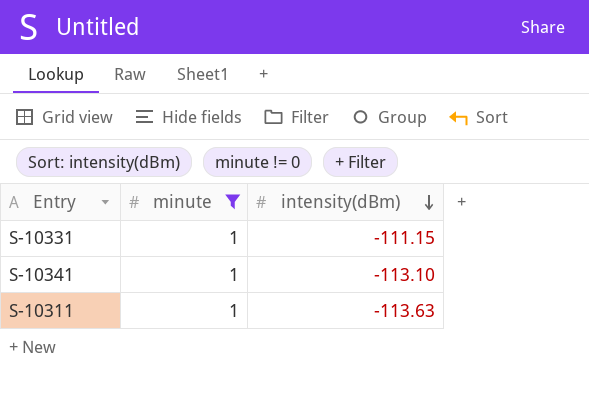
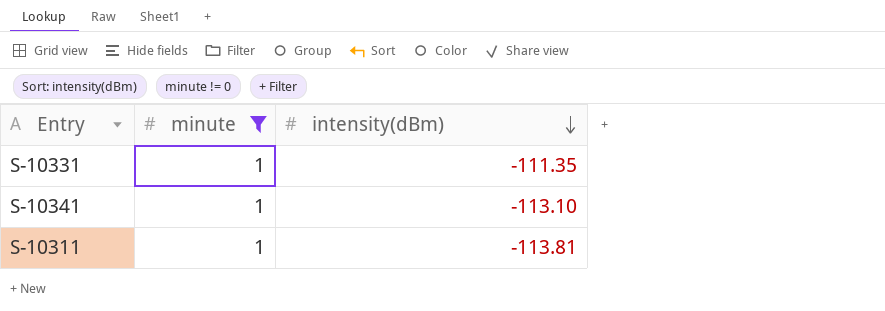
S-10331 | intensity(dBm): -111.15 -> -111.35
S-10311 | intensity(dBm): -113.63 -> -113.81

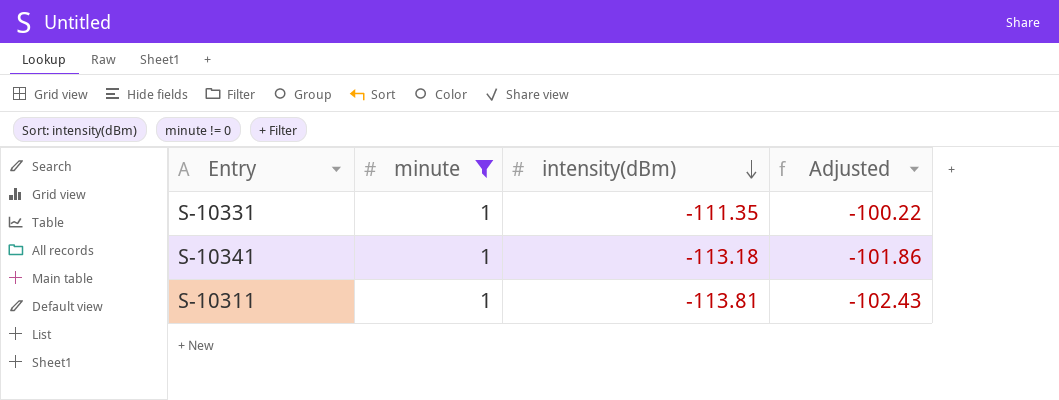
column Adjusted | formula: none -> [intensity(dBm)] * 0.9
S-10341 | intensity(dBm): -113.10 -> -113.18

